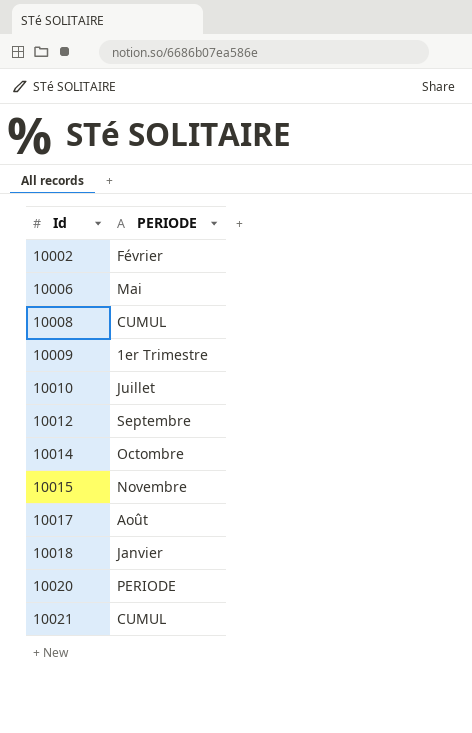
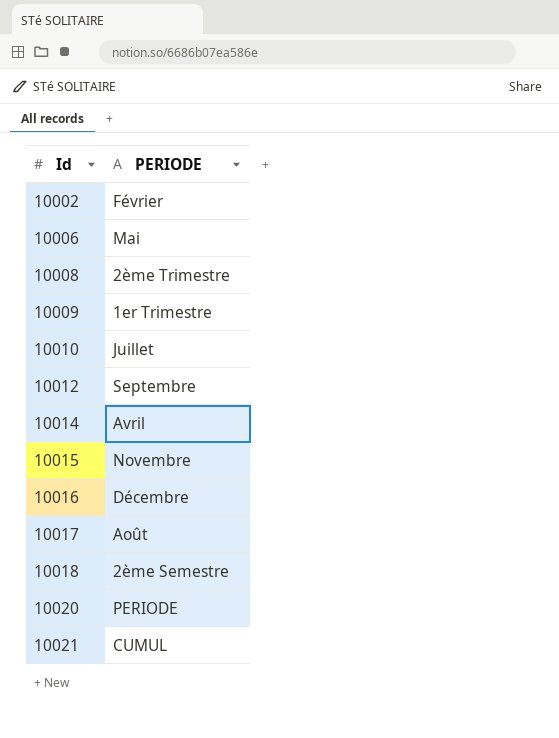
10008 | PERIODE: CUMUL -> 2ème Trimestre
10014 | PERIODE: Octombre -> Avril
row 10016: none -> Décembre
10018 | PERIODE: Janvier -> 2ème Semestre

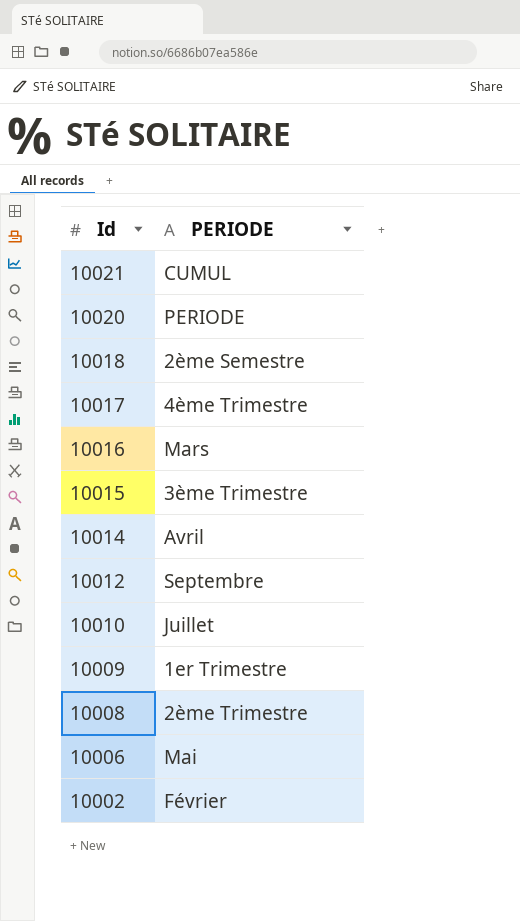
row order: Id ascending -> Id descending
10017 | PERIODE: Août -> 4ème Trimestre
10016 | PERIODE: Décembre -> Mars
10015 | PERIODE: Novembre -> 3ème Trimestre

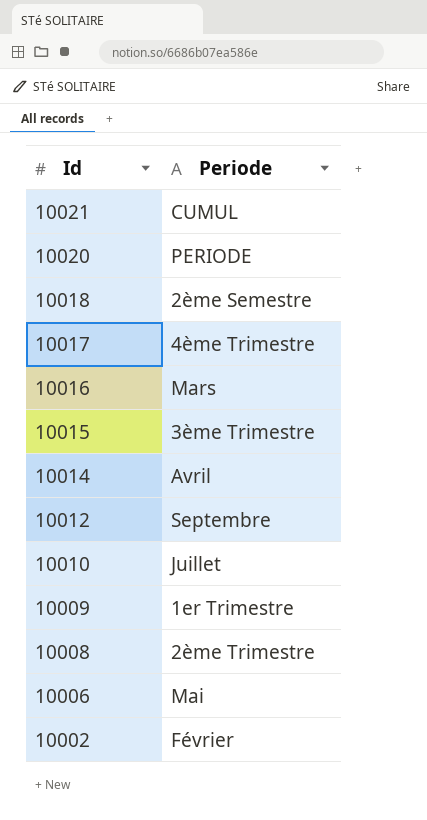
column name: PERIODE -> Periode

